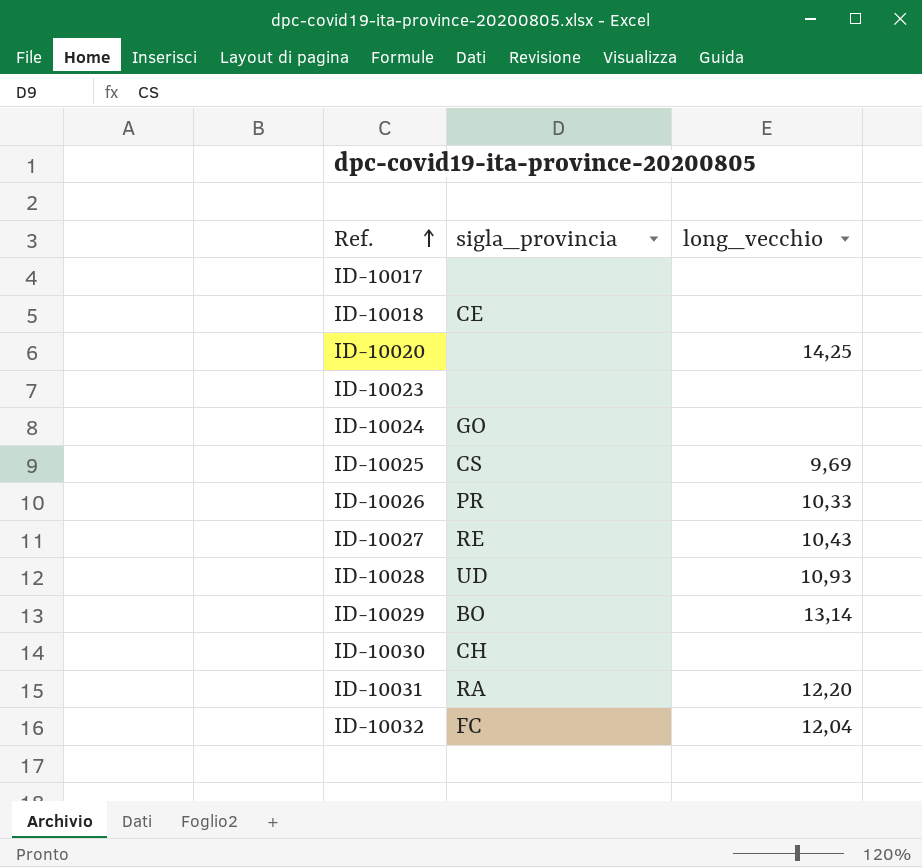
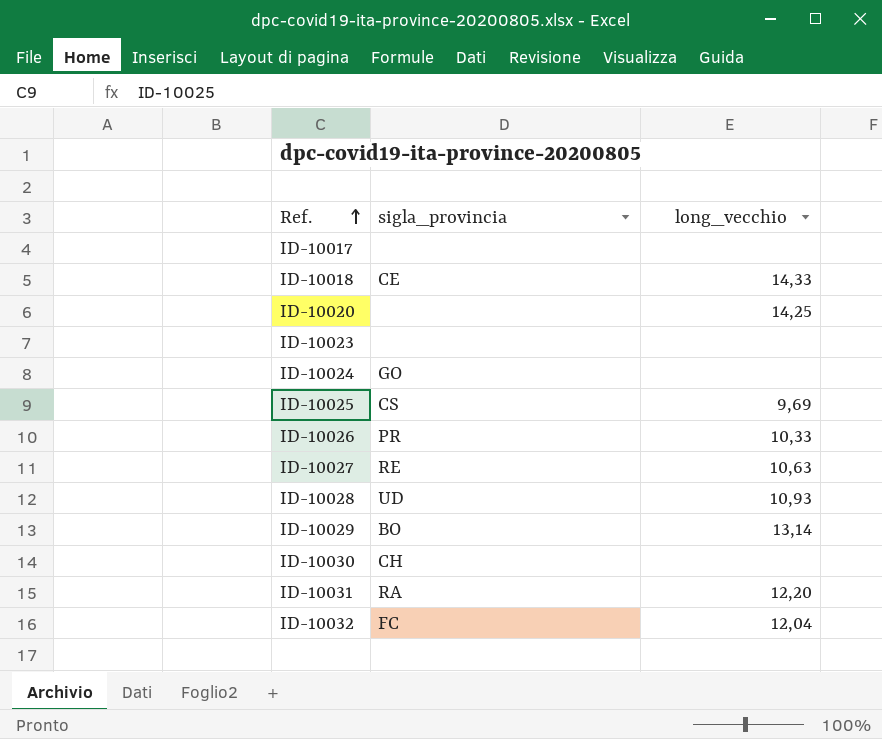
ID-10018 | long_vecchio: none -> 14,33
ID-10027 | long_vecchio: 10,43 -> 10,63

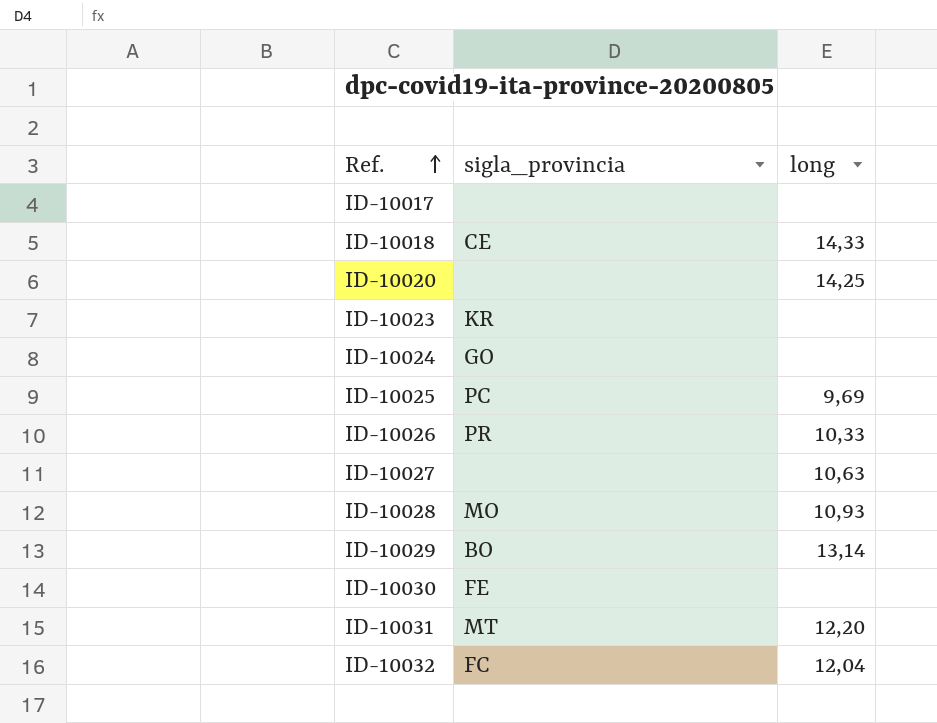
column name: long_vecchio -> long
ID-10023 | sigla_provincia: none -> KR
ID-10025 | sigla_provincia: CS -> PC
ID-10027 | sigla_provincia: RE -> none
ID-10028 | sigla_provincia: UD -> MO
ID-10030 | sigla_provincia: CH -> FE
ID-10031 | sigla_provincia: RA -> MT

